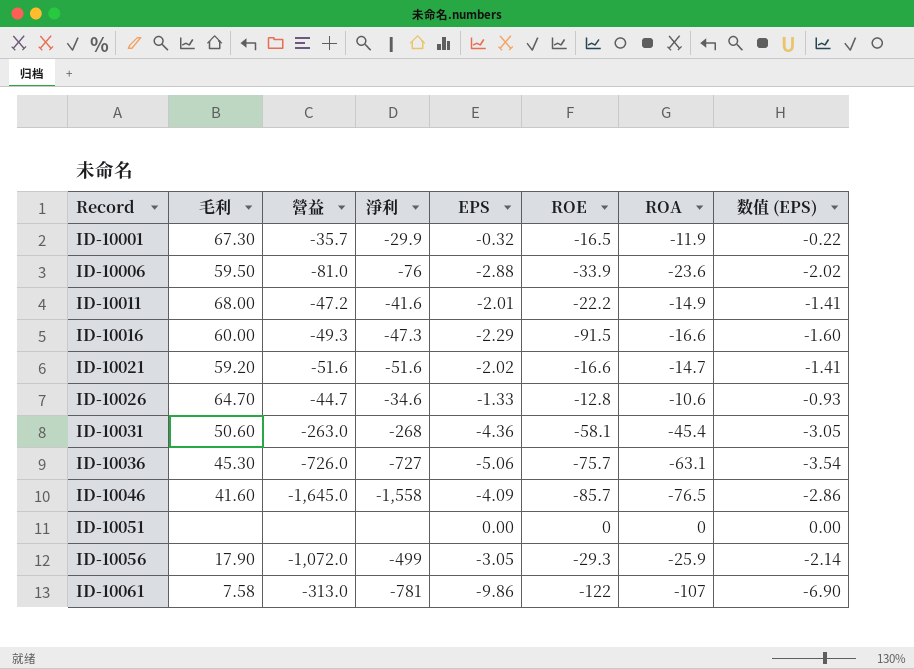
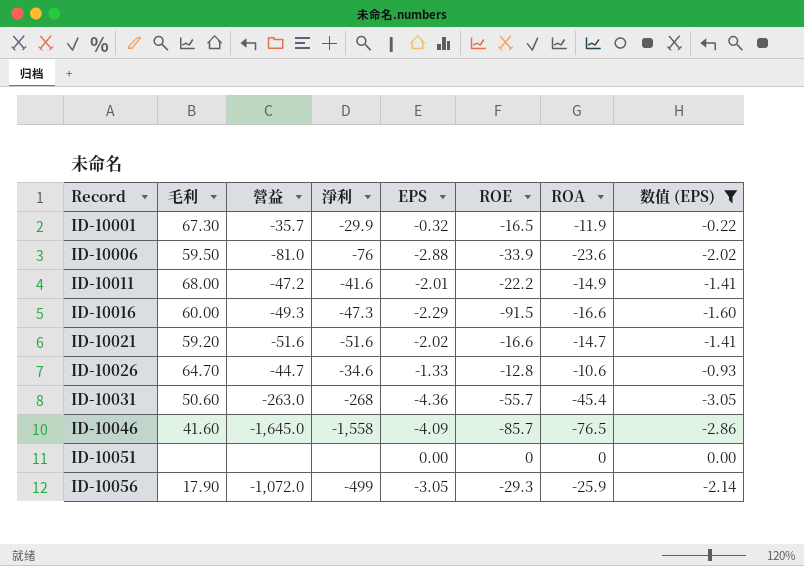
filter: none -> 数值 (EPS) >= -3.05
ID-10031 | ROE: -58.1 -> -55.7

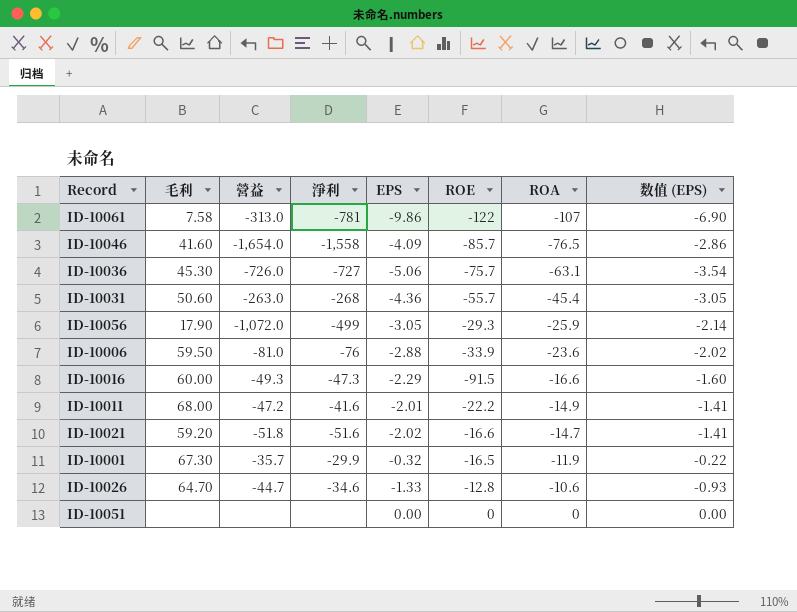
filter: 数值 (EPS) >= -3.05 -> none
row order: Record ascending -> ROA ascending
ID-10046 | 營益: -1,645.0 -> -1,654.0
ID-10021 | 營益: -51.6 -> -51.8

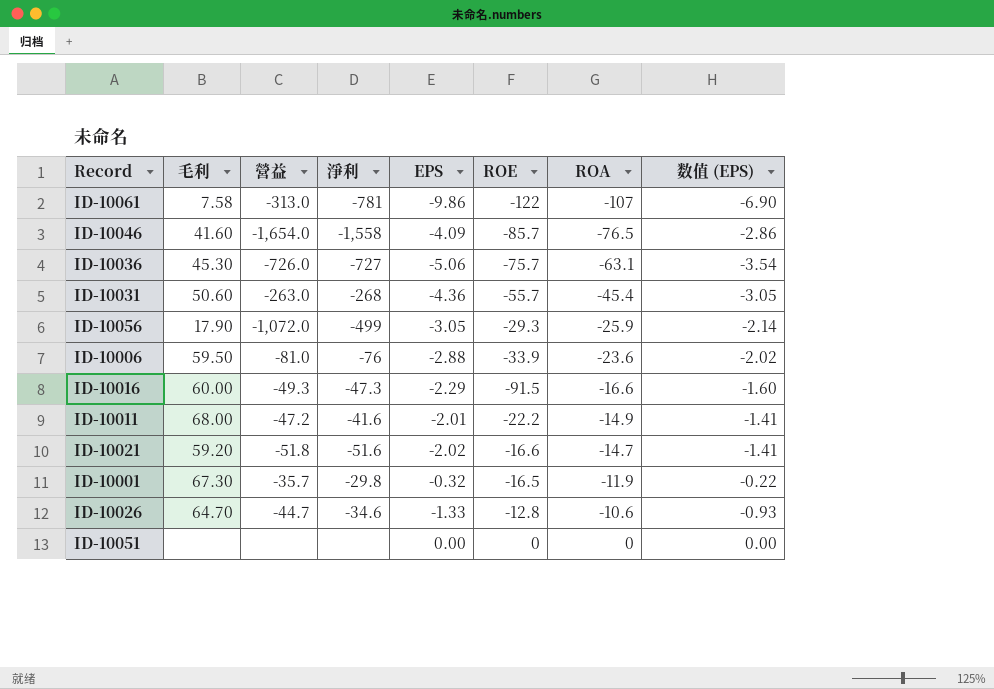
ID-10001 | 淨利: -29.9 -> -29.8

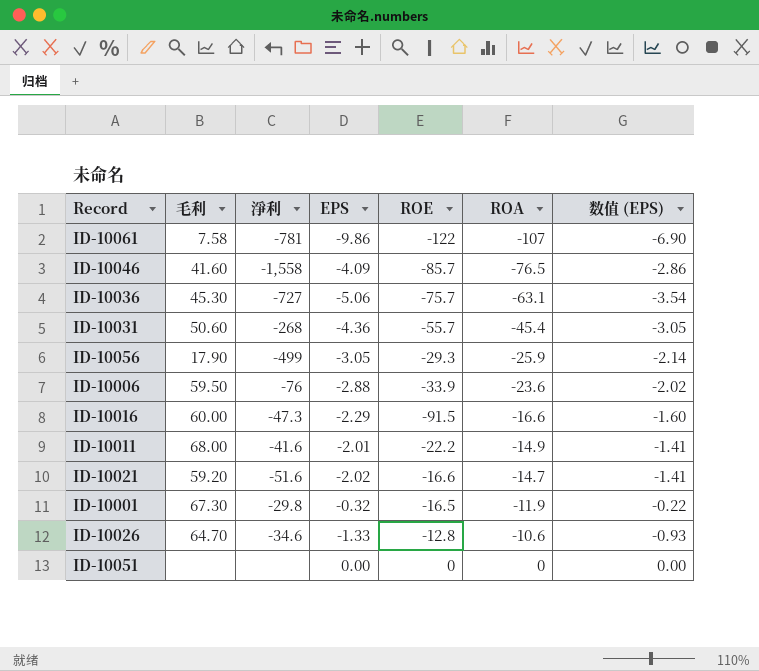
column 營益 | position: 3 -> none

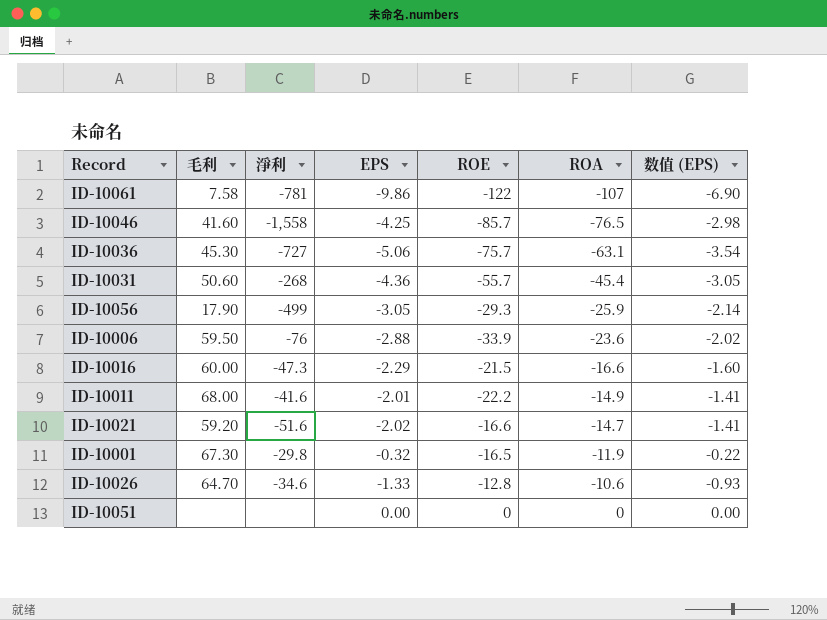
ID-10046 | EPS: -4.09 -> -4.25
ID-10046 | 数值 (EPS): -2.86 -> -2.98
ID-10016 | ROE: -91.5 -> -21.5

